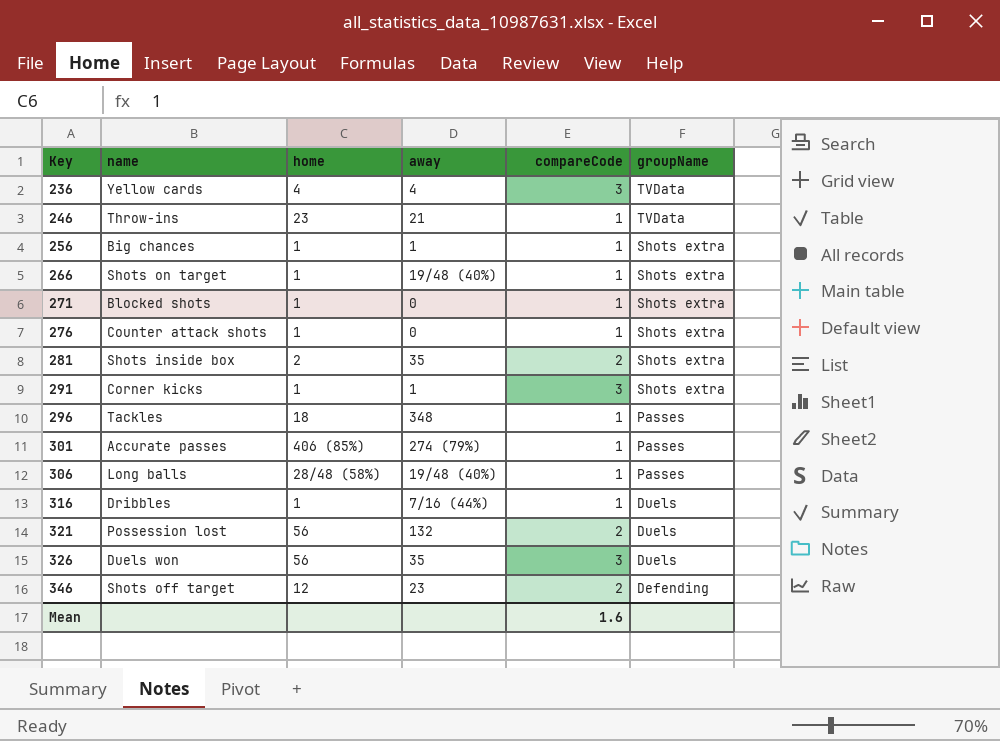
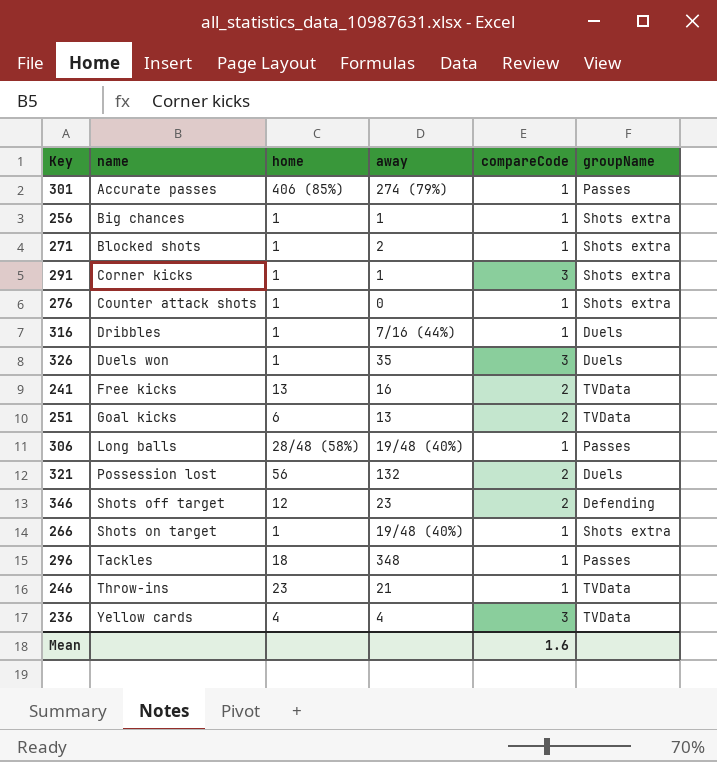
row order: Key ascending -> name ascending
row 281: Shots inside box | 2 | 35 | 2 | Shots extra -> none
271 | away: 0 -> 2
326 | home: 56 -> 1
row 241: none -> Free kicks | 13 | 16 | 2 | TVData
row 251: none -> Goal kicks | 6 | 13 | 2 | TVData

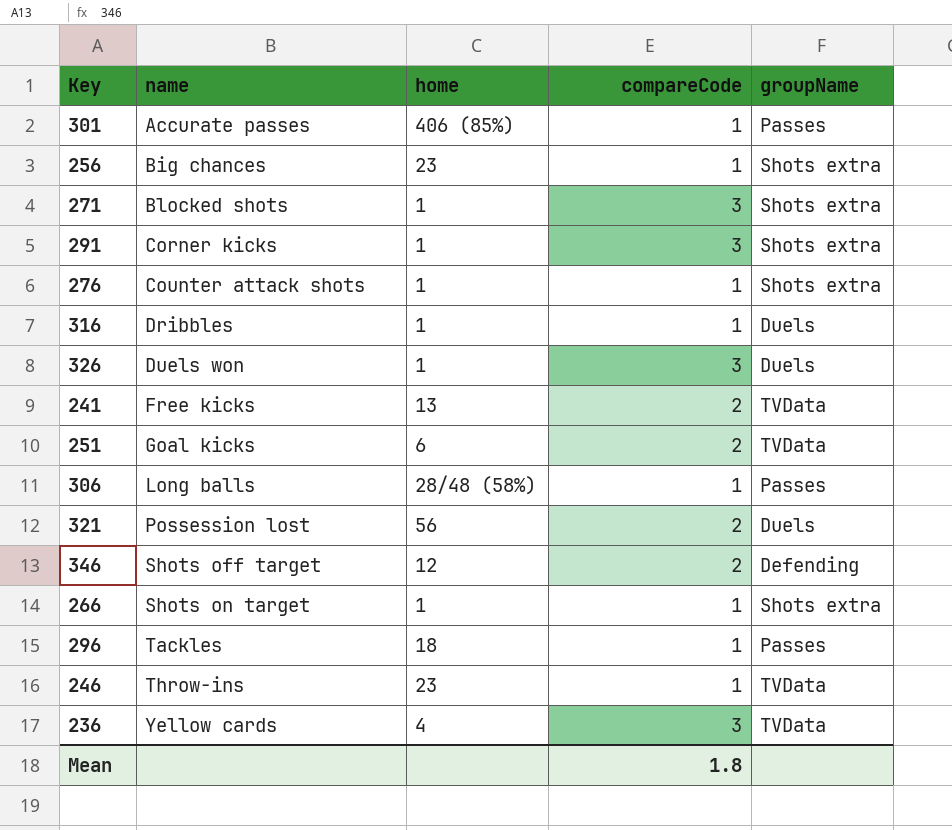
column away | position: 4 -> none
256 | home: 1 -> 23
271 | compareCode: 1 -> 3
Mean | compareCode: 1.6 -> 1.8

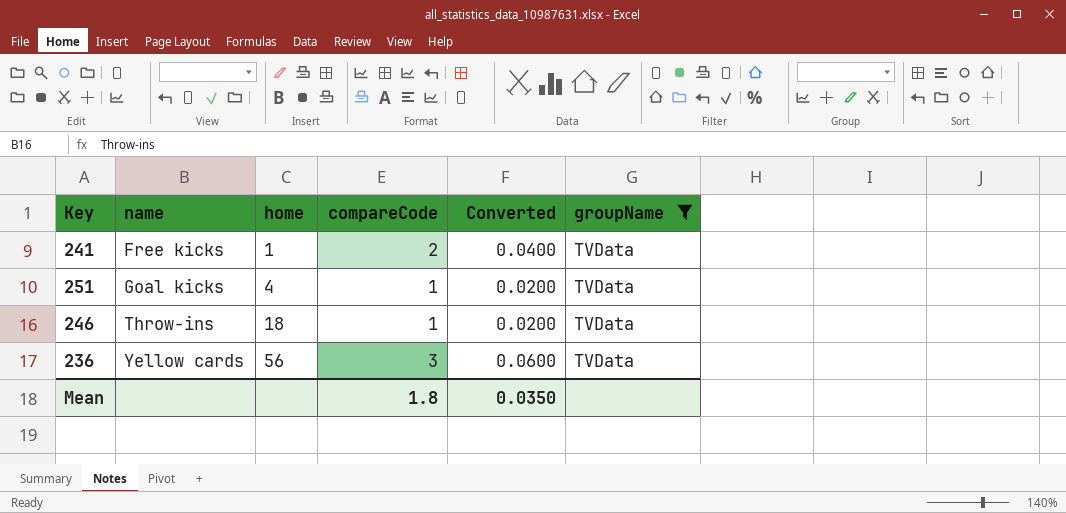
filter: none -> groupName = TVData
column Converted | formula: none -> [compareCode] * 0.02
241 | home: 13 -> 1
251 | home: 6 -> 4
251 | compareCode: 2 -> 1
246 | home: 23 -> 18
236 | home: 4 -> 56

